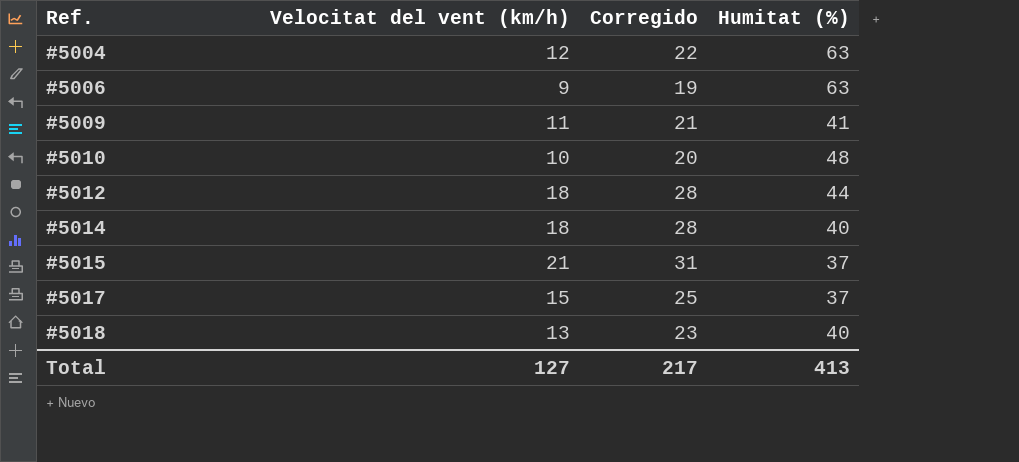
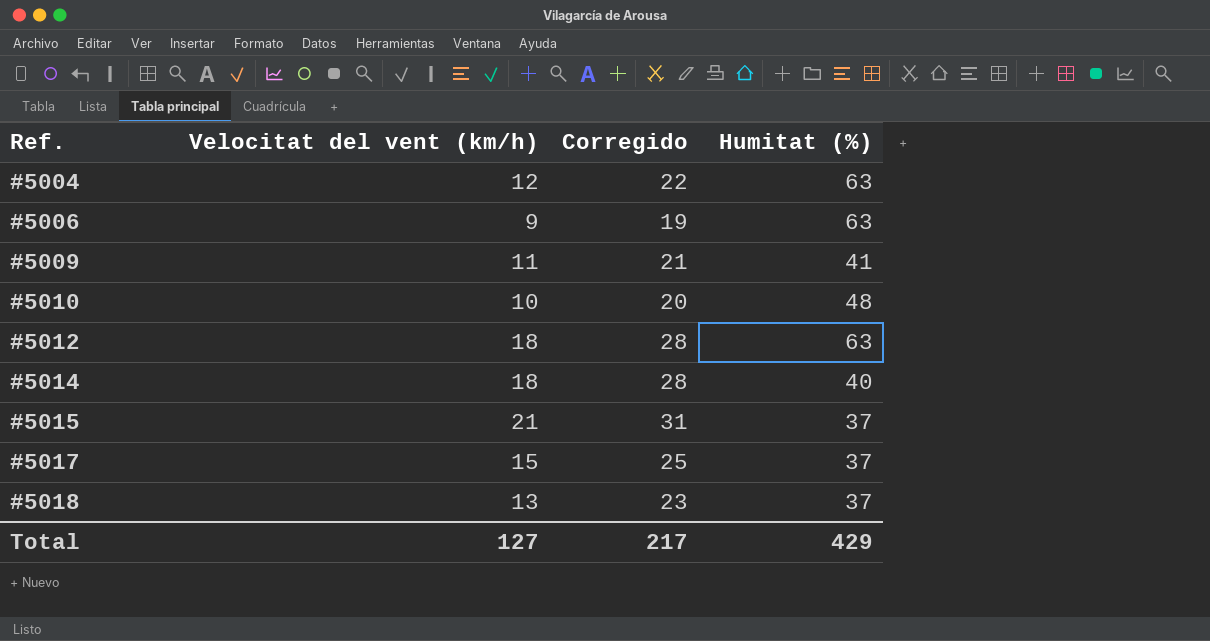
#5012 | Humitat (%): 44 -> 63
#5018 | Humitat (%): 40 -> 37
Total | Humitat (%): 413 -> 429

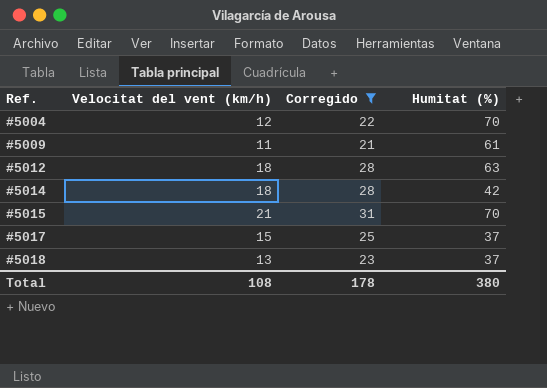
filter: none -> Corregido >= 21
#5004 | Humitat (%): 63 -> 70
#5009 | Humitat (%): 41 -> 61
#5014 | Humitat (%): 40 -> 42
#5015 | Humitat (%): 37 -> 70
Total | Velocitat del vent (km/h): 127 -> 108
Total | Corregido: 217 -> 178
Total | Humitat (%): 429 -> 380

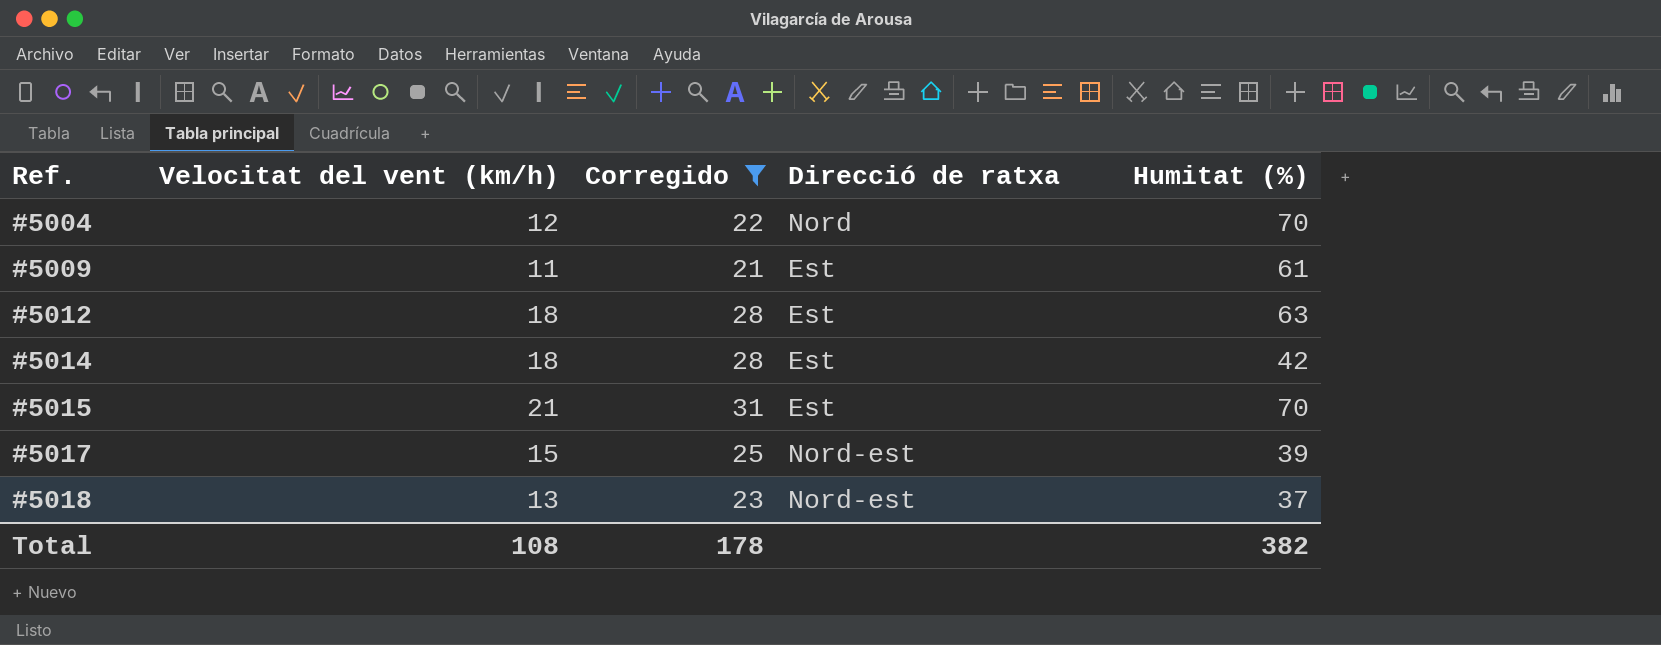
column Direcció de ratxa | position: none -> 4
#5017 | Humitat (%): 37 -> 39
Total | Humitat (%): 380 -> 382

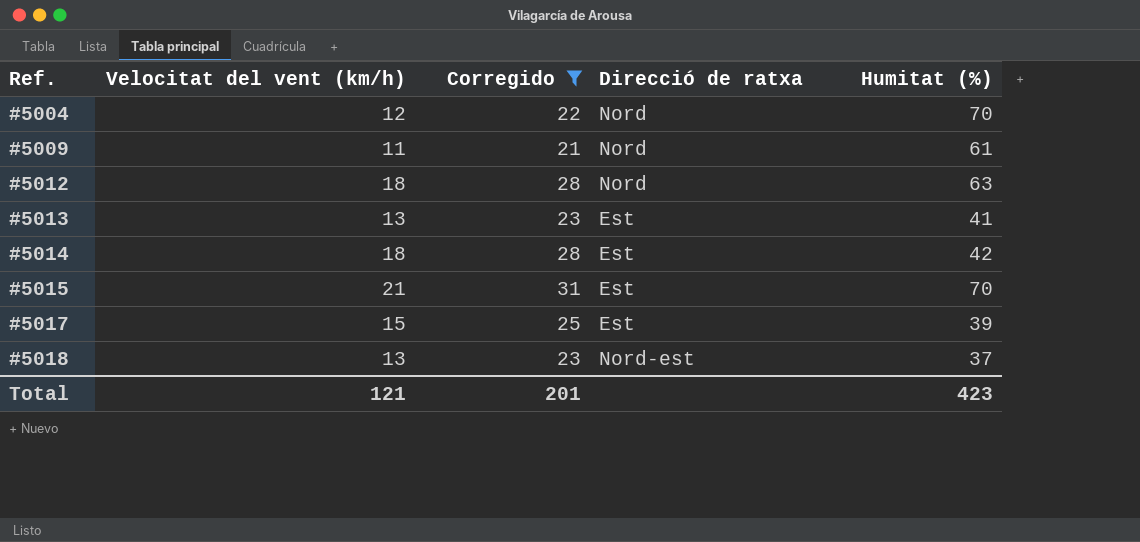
#5009 | Direcció de ratxa: Est -> Nord
#5012 | Direcció de ratxa: Est -> Nord
row #5013: none -> 13 | 23 | Est | 41
#5017 | Direcció de ratxa: Nord-est -> Est
Total | Velocitat del vent (km/h): 108 -> 121
Total | Corregido: 178 -> 201
Total | Humitat (%): 382 -> 423

